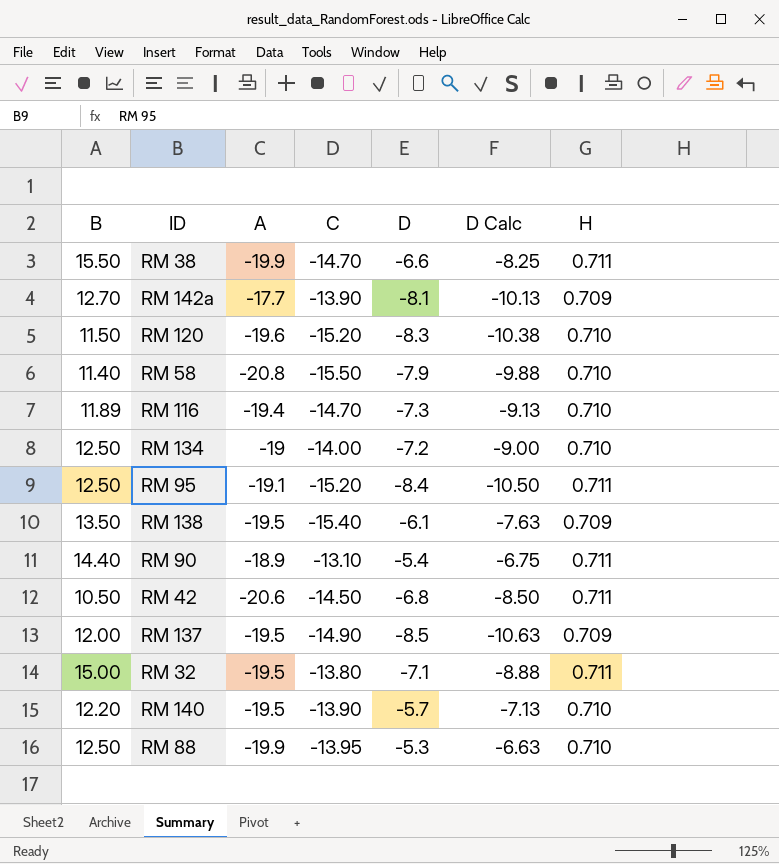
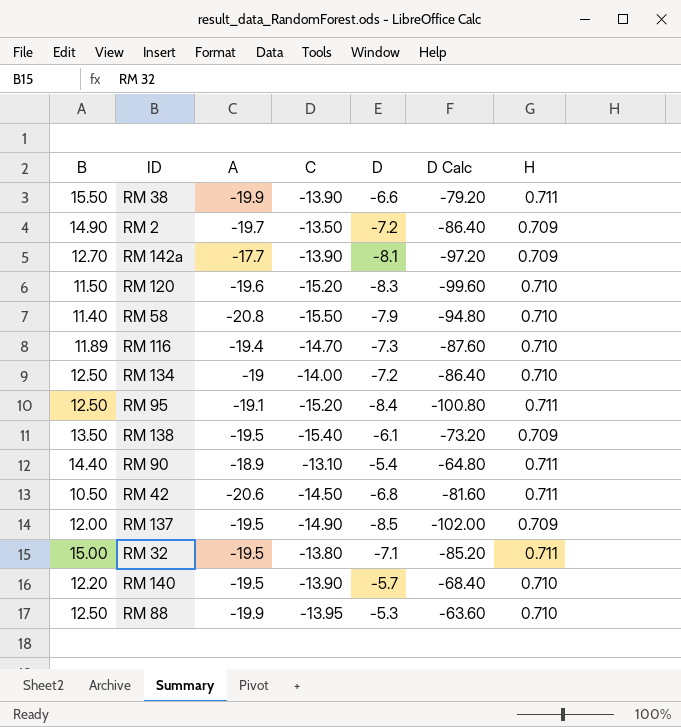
column D Calc | formula: [D] * 1.25 -> [D] * 12
RM 38 | C: -14.70 -> -13.90
row RM 2: none -> 14.90 | -19.7 | -13.50 | -7.2 | -86.40 | 0.709

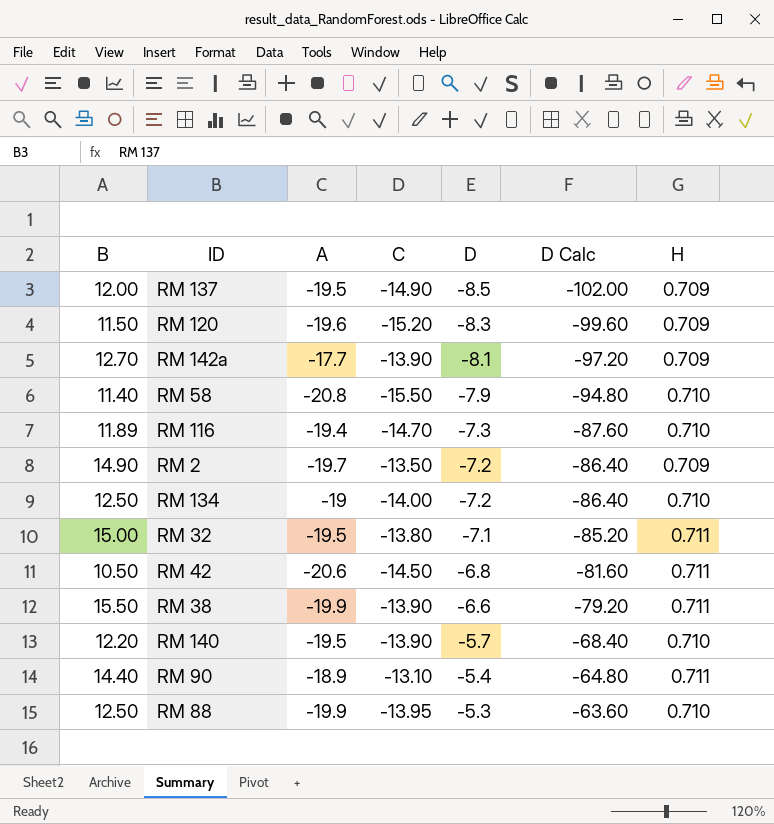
row order: none -> D ascending
row RM 95: 12.50 | -19.1 | -15.20 | -8.4 | -100.80 | 0.711 -> none
row RM 138: 13.50 | -19.5 | -15.40 | -6.1 | -73.20 | 0.709 -> none
RM 120 | H: 0.710 -> 0.709

